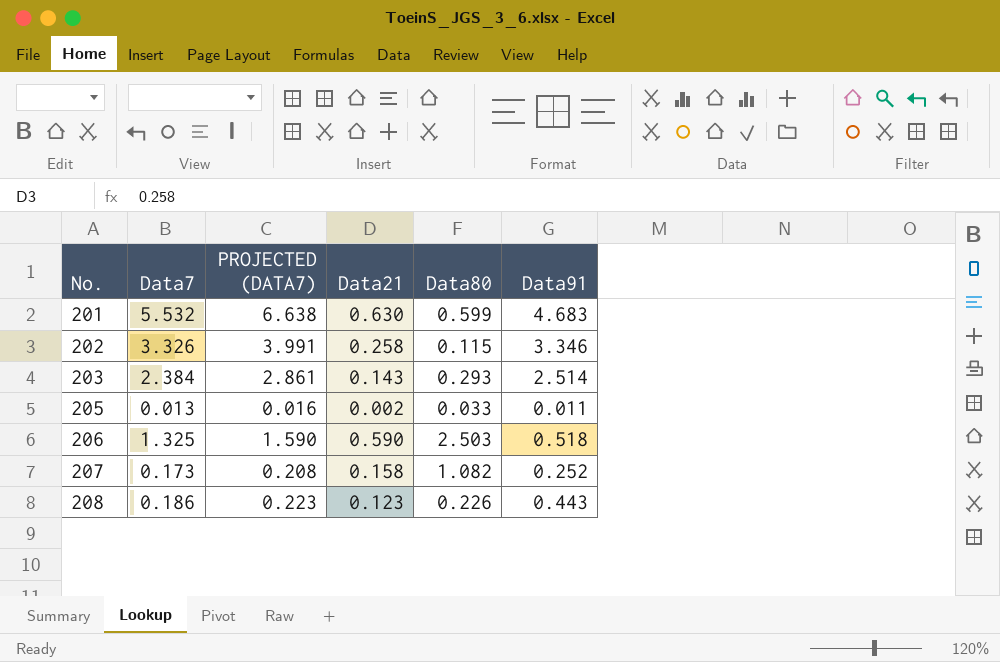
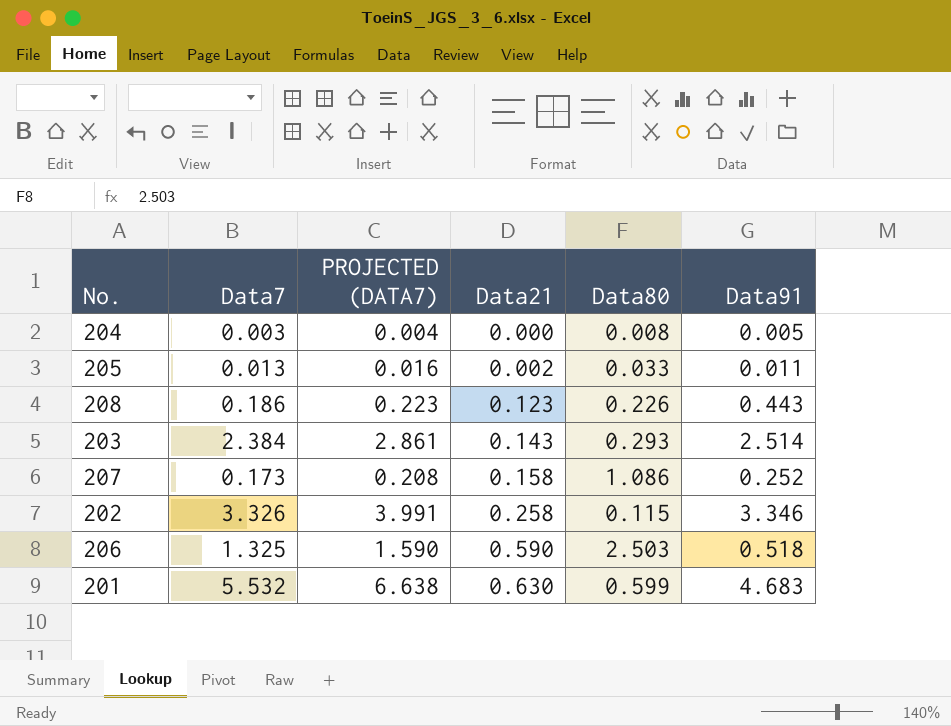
row order: No. ascending -> Data21 ascending
row 204: none -> 0.003 | 0.004 | 0.000 | 0.008 | 0.005
207 | Data80: 1.082 -> 1.086

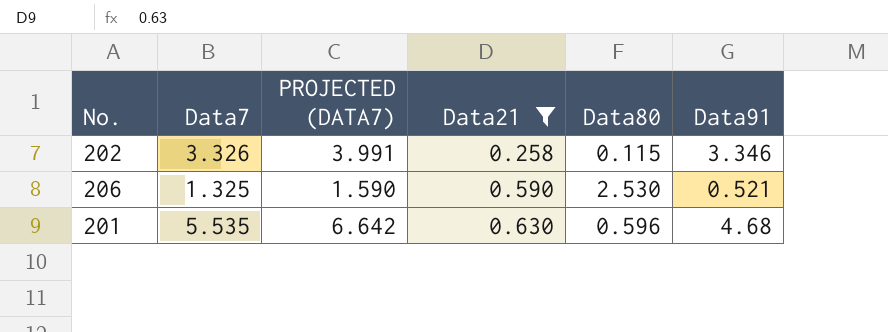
filter: none -> Data21 >= 0.258
206 | Data80: 2.503 -> 2.530
206 | Data91: 0.518 -> 0.521
201 | Data7: 5.532 -> 5.535
201 | PROJECTED (DATA7): 6.638 -> 6.642
201 | Data80: 0.599 -> 0.596
201 | Data91: 4.683 -> 4.68

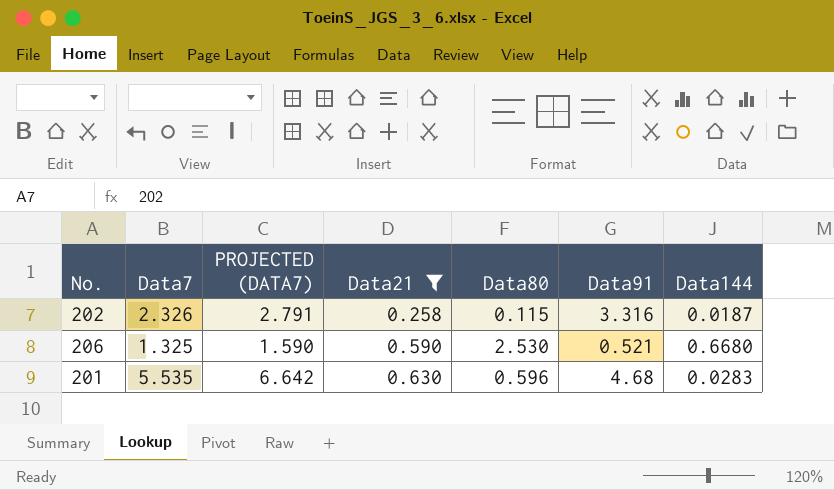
column Data144 | position: none -> 7
202 | Data7: 3.326 -> 2.326
202 | PROJECTED (DATA7): 3.991 -> 2.791
202 | Data91: 3.346 -> 3.316

